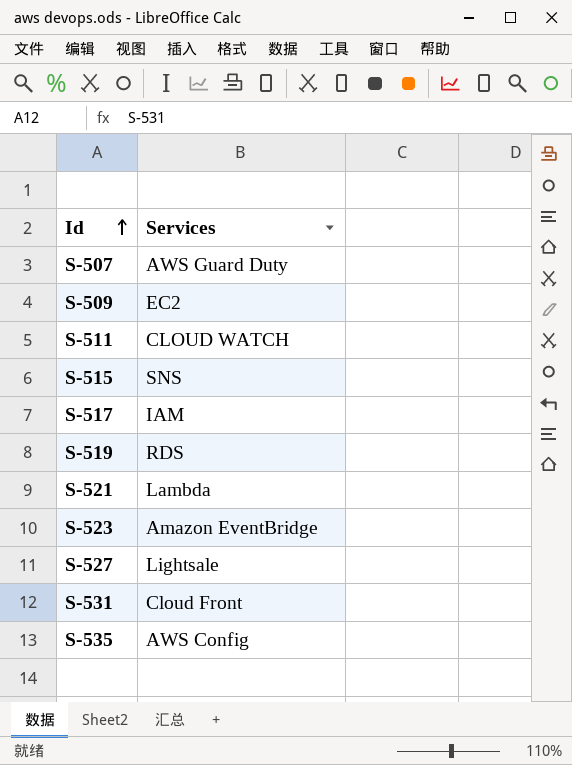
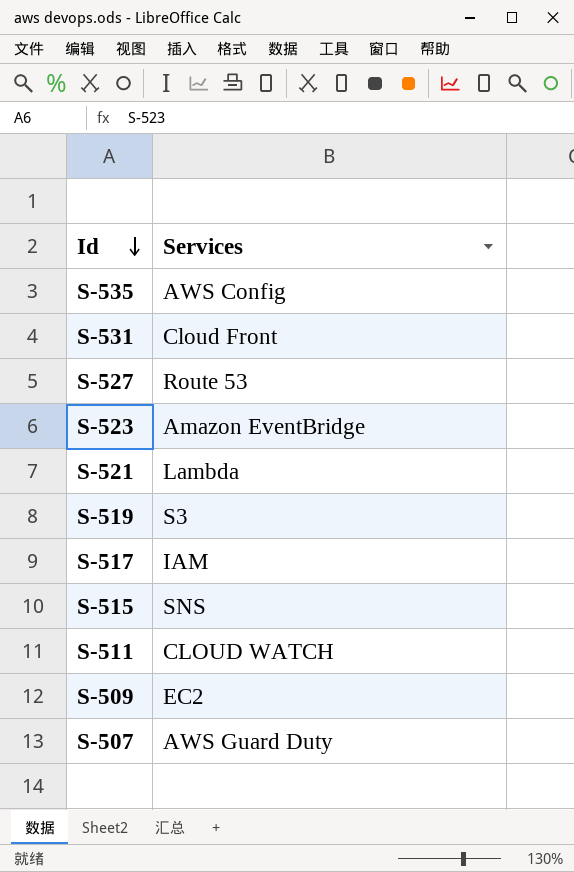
row order: Id ascending -> Id descending
S-527 | Services: Lightsale -> Route 53
S-519 | Services: RDS -> S3

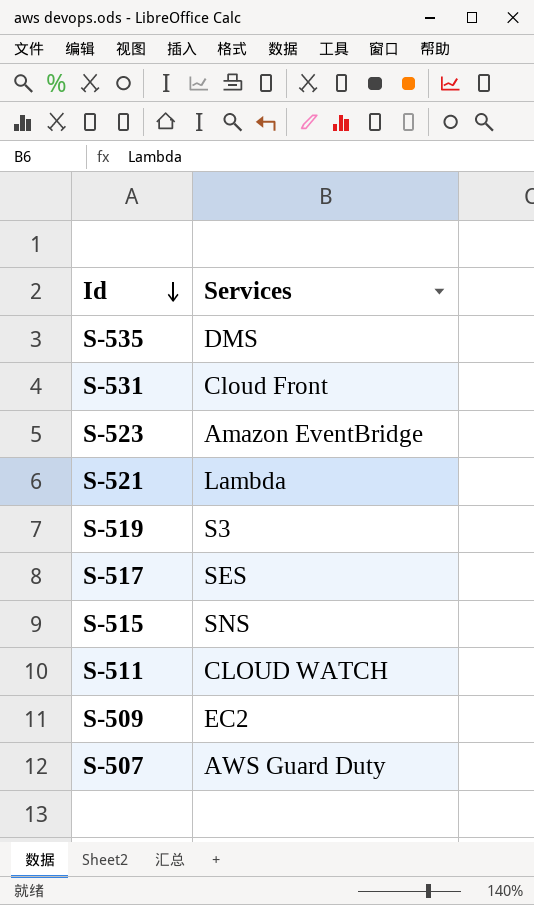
row S-527: Route 53 -> none
S-535 | Services: AWS Config -> DMS
S-517 | Services: IAM -> SES

